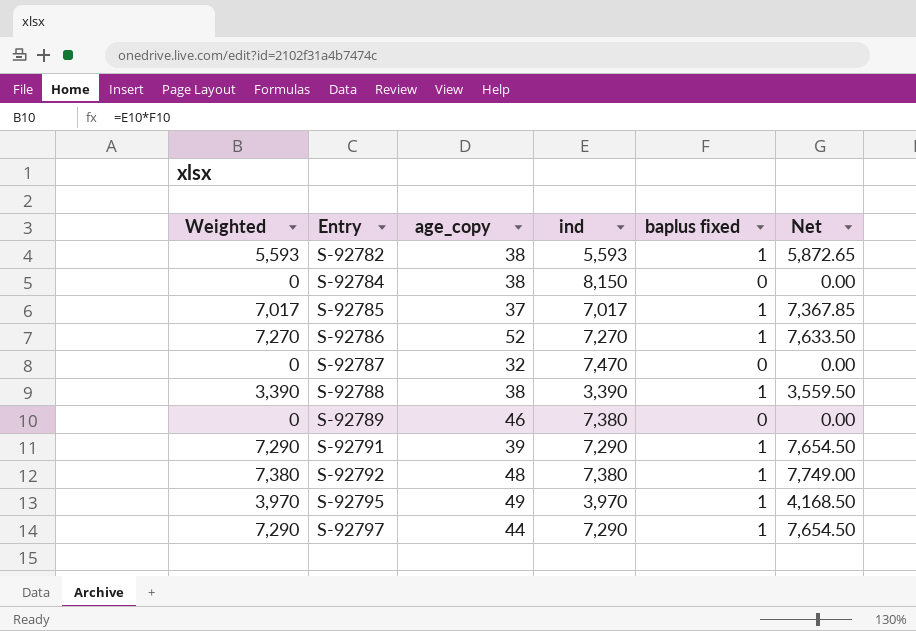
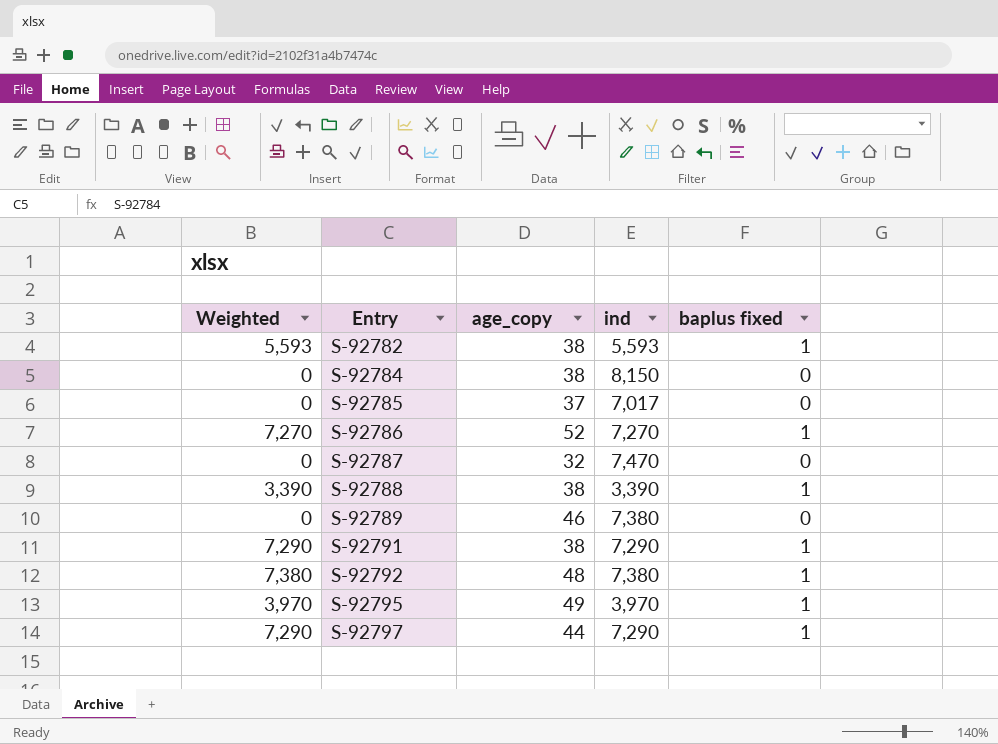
column Net | formula: [Weighted] * 1.05 -> none
S-92785 | Weighted: 7,017 -> 0
S-92785 | baplus fixed: 1 -> 0
S-92791 | age_copy: 39 -> 38

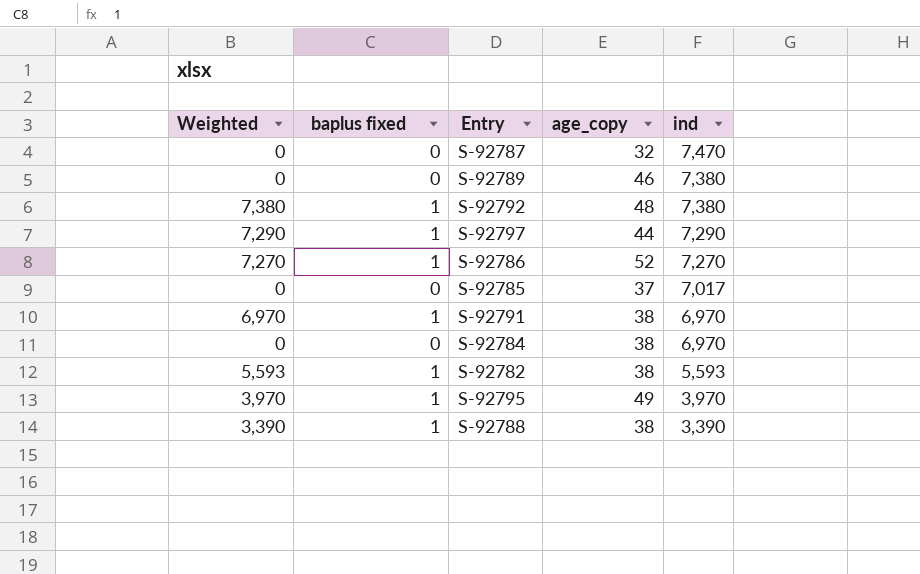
row order: Entry ascending -> ind descending
column baplus fixed | position: 5 -> 2
S-92791 | Weighted: 7,290 -> 6,970
S-92791 | ind: 7,290 -> 6,970
S-92784 | ind: 8,150 -> 6,970

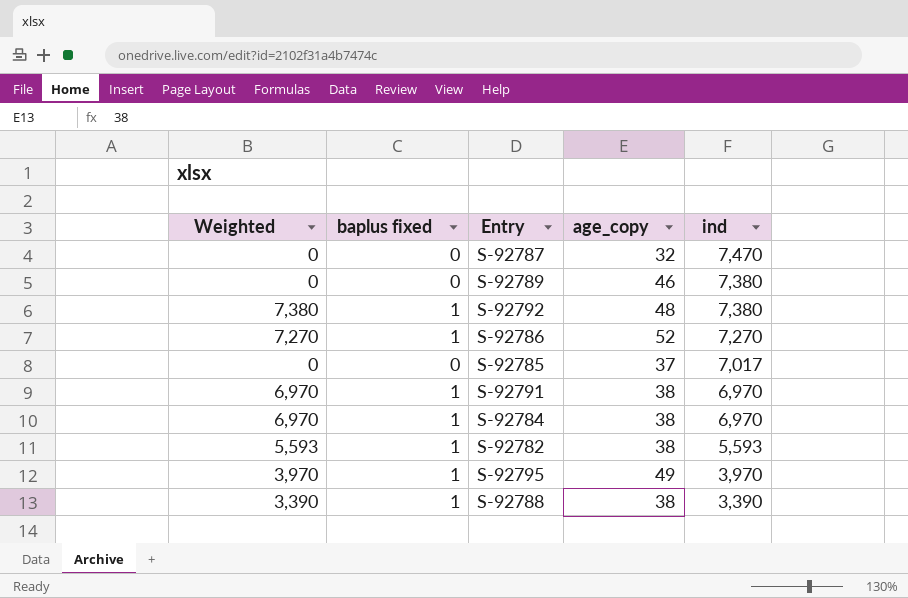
row S-92797: 7,290 | 1 | 44 | 7,290 -> none
S-92784 | Weighted: 0 -> 6,970
S-92784 | baplus fixed: 0 -> 1

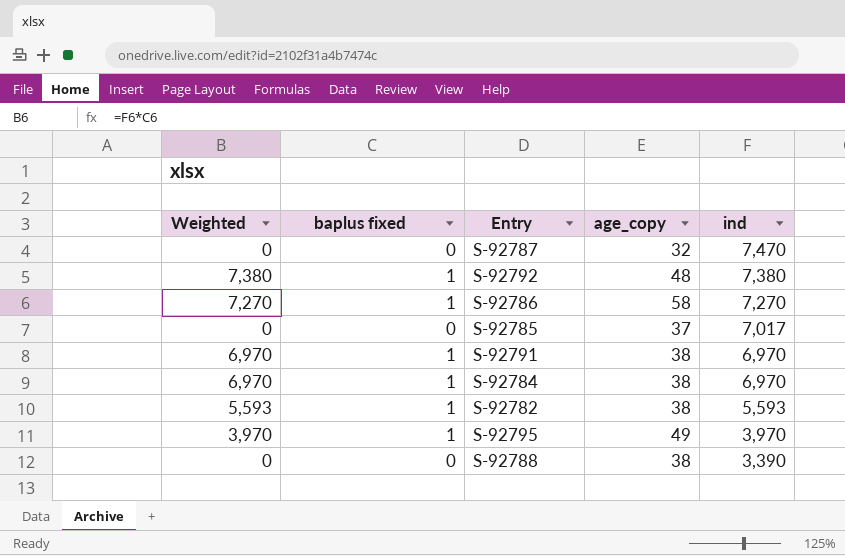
row S-92789: 0 | 0 | 46 | 7,380 -> none
S-92786 | age_copy: 52 -> 58
S-92788 | Weighted: 3,390 -> 0
S-92788 | baplus fixed: 1 -> 0

